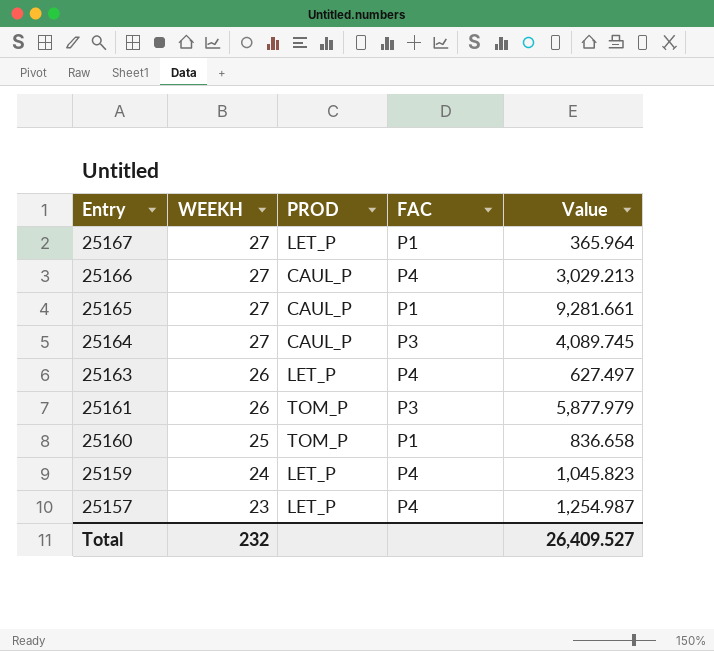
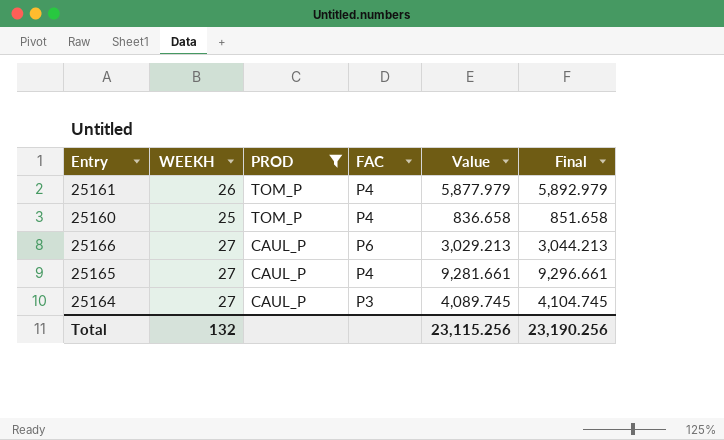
filter: none -> PROD != LET_P
row order: Entry descending -> PROD descending
column Final | formula: none -> [Value] + 15
25161 | FAC: P3 -> P4
25160 | FAC: P1 -> P4
25166 | FAC: P4 -> P6
25165 | FAC: P1 -> P4
Total | WEEKH: 232 -> 132
Total | Value: 26,409.527 -> 23,115.256

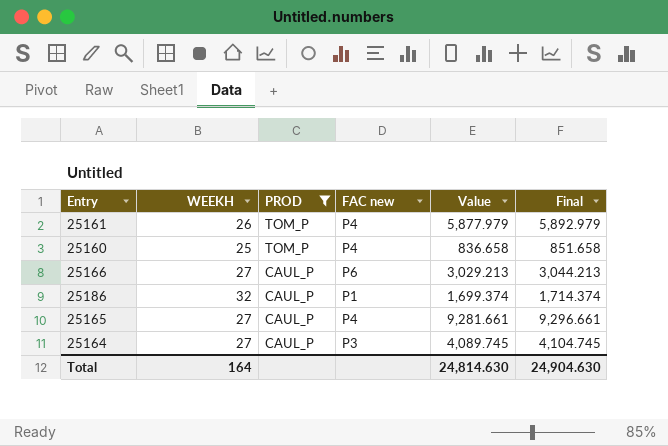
column name: FAC -> FAC new
row 25186: none -> 32 | CAUL_P | P1 | 1,699.374 | 1,714.374
Total | WEEKH: 132 -> 164
Total | Value: 23,115.256 -> 24,814.630
Total | Final: 23,190.256 -> 24,904.630

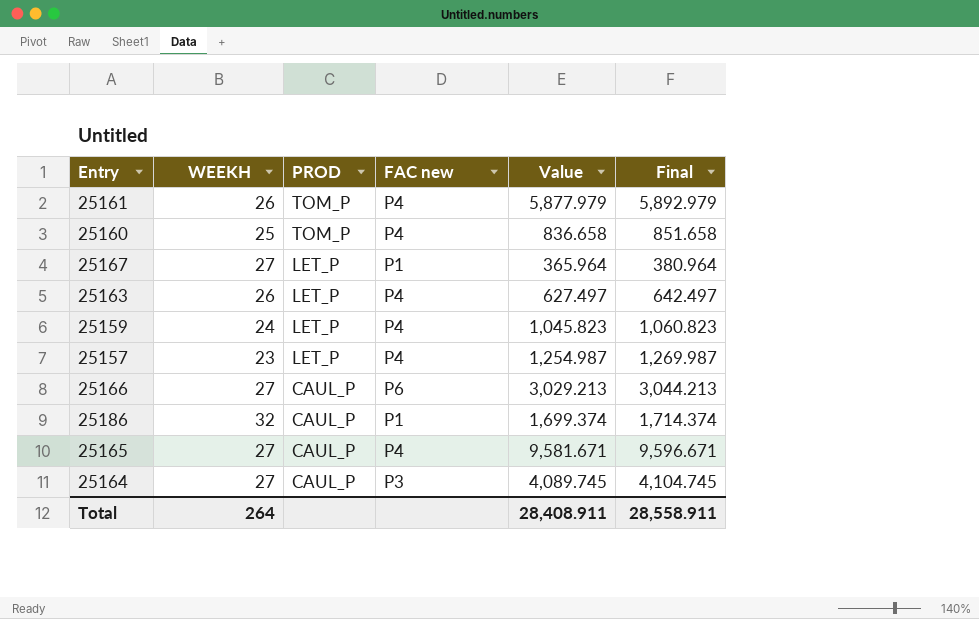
filter: PROD != LET_P -> none
25165 | Value: 9,281.661 -> 9,581.671
25165 | Final: 9,296.661 -> 9,596.671
Total | WEEKH: 164 -> 264
Total | Value: 24,814.630 -> 28,408.911
Total | Final: 24,904.630 -> 28,558.911

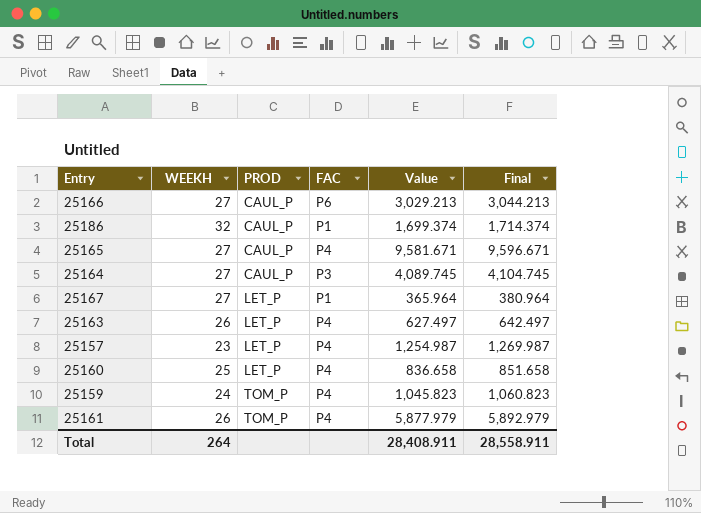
row order: PROD descending -> PROD ascending
column name: FAC new -> FAC
25160 | PROD: TOM_P -> LET_P
25159 | PROD: LET_P -> TOM_P

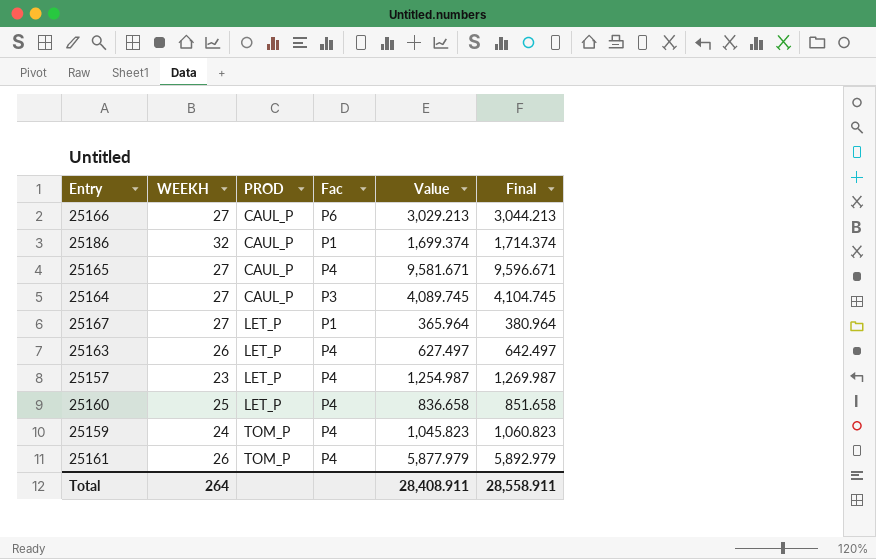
column name: FAC -> Fac

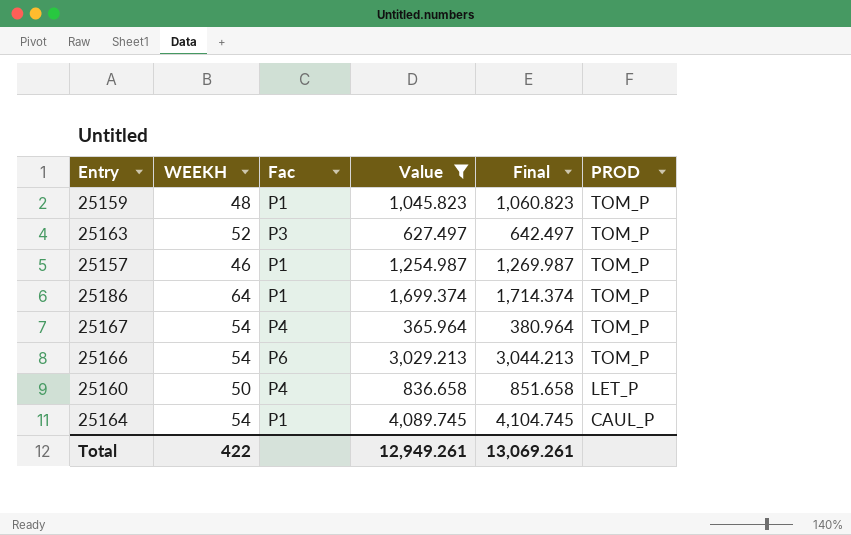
filter: none -> Value <= 4,089.745
row order: PROD ascending -> PROD descending
column PROD | position: 3 -> 6
25159 | WEEKH: 24 -> 48
25159 | Fac: P4 -> P1
25163 | WEEKH: 26 -> 52
25163 | Fac: P4 -> P3
25163 | PROD: LET_P -> TOM_P
25157 | WEEKH: 23 -> 46
25157 | Fac: P4 -> P1
25157 | PROD: LET_P -> TOM_P
25186 | WEEKH: 32 -> 64
25186 | PROD: CAUL_P -> TOM_P
25167 | WEEKH: 27 -> 54
25167 | Fac: P1 -> P4
25167 | PROD: LET_P -> TOM_P
25166 | WEEKH: 27 -> 54
25166 | PROD: CAUL_P -> TOM_P
25160 | WEEKH: 25 -> 50
25164 | WEEKH: 27 -> 54
25164 | Fac: P3 -> P1
Total | WEEKH: 264 -> 422
Total | Value: 28,408.911 -> 12,949.261
Total | Final: 28,558.911 -> 13,069.261

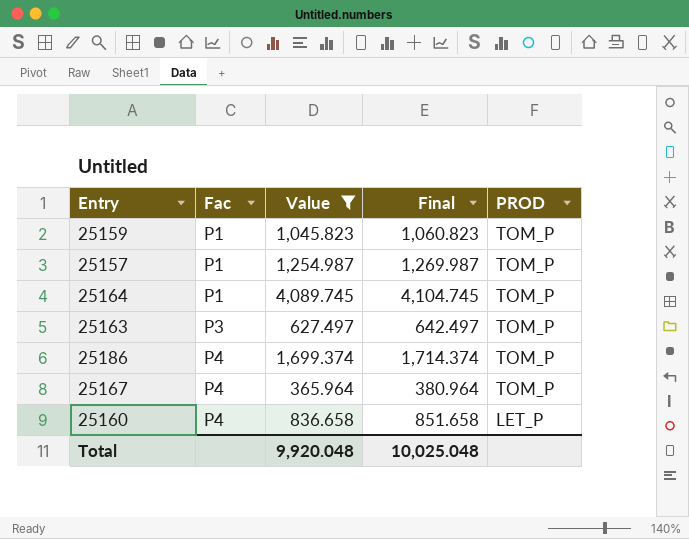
row order: PROD descending -> Fac ascending
column WEEKH | position: 2 -> none
row 25166: 54 | P6 | 3,029.213 | 3,044.213 | TOM_P -> none
25164 | PROD: CAUL_P -> TOM_P
25186 | Fac: P1 -> P4
Total | Value: 12,949.261 -> 9,920.048
Total | Final: 13,069.261 -> 10,025.048

